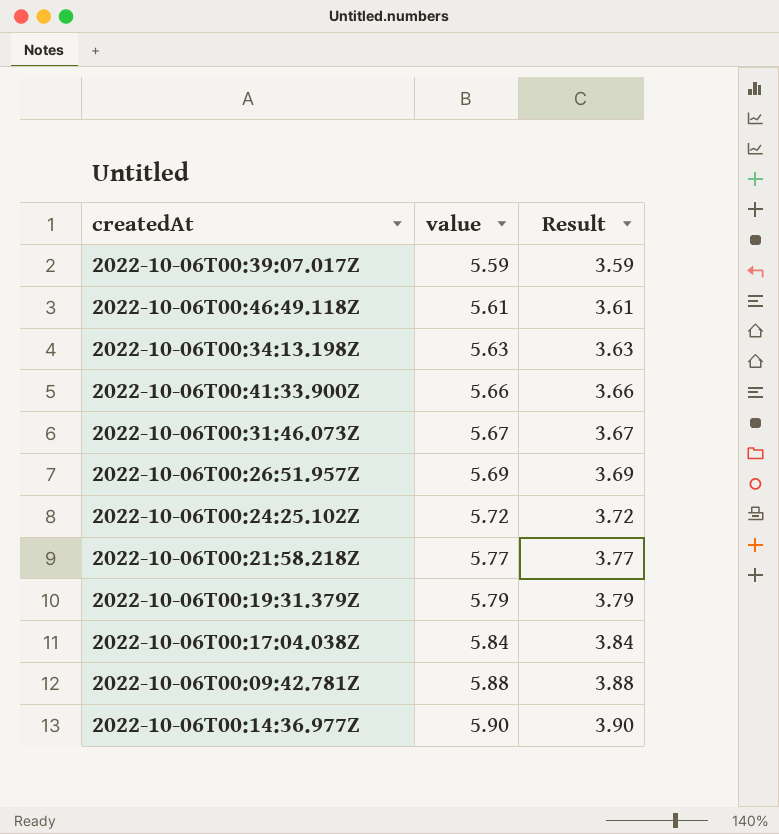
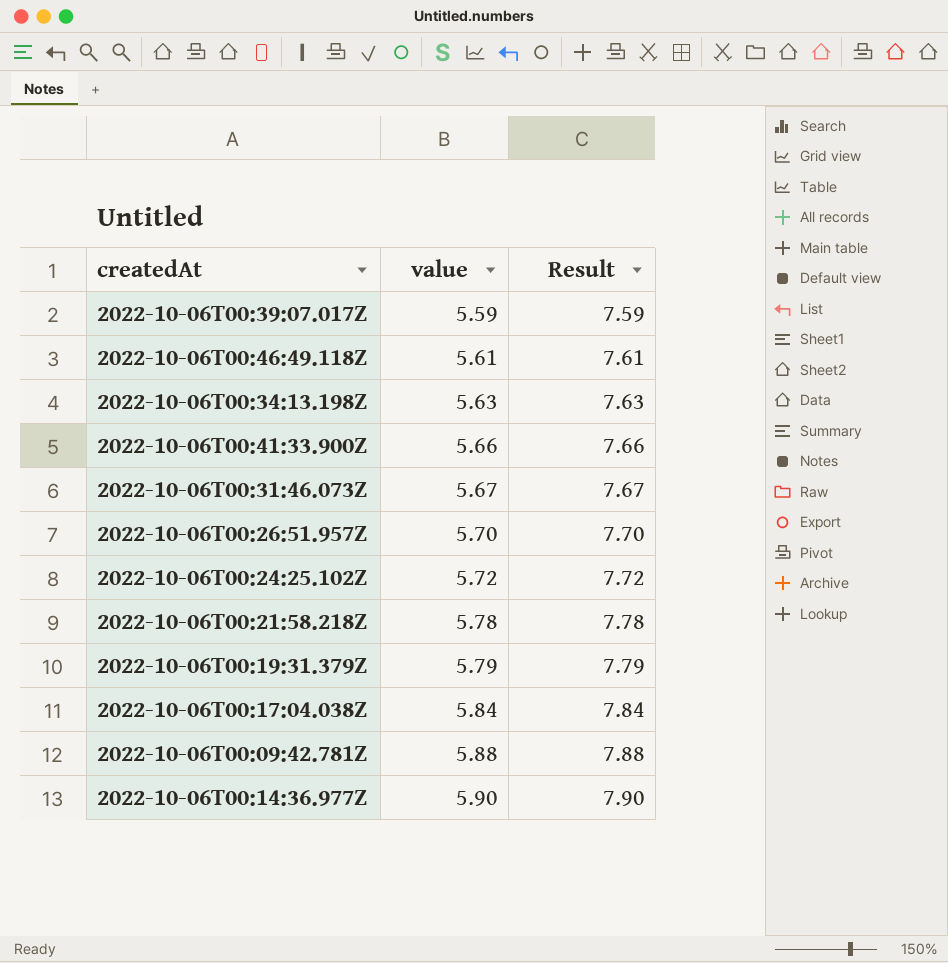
column Result | formula: [value] - 2 -> [value] + 2
2022-10-06T00:26:51.957Z | value: 5.69 -> 5.70
2022-10-06T00:21:58.218Z | value: 5.77 -> 5.78

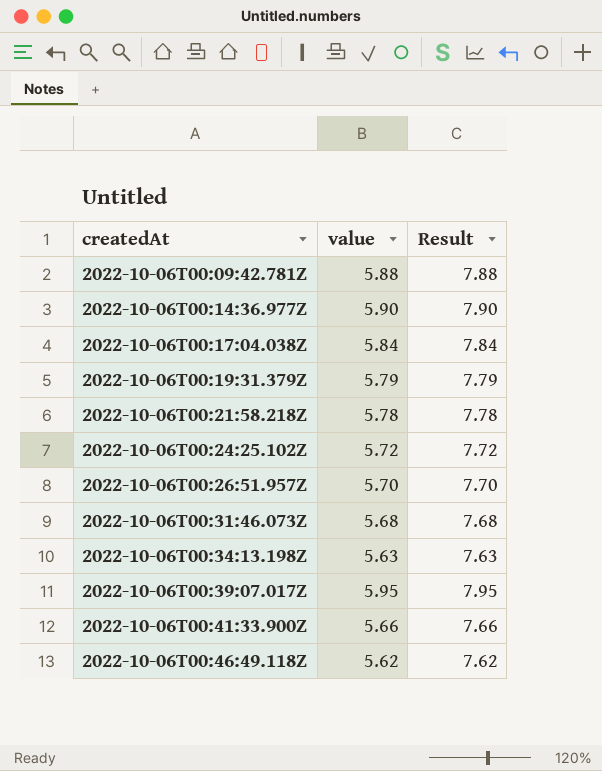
row order: value ascending -> createdAt ascending
2022-10-06T00:31:46.073Z | value: 5.67 -> 5.68
2022-10-06T00:31:46.073Z | Result: 7.67 -> 7.68
2022-10-06T00:39:07.017Z | value: 5.59 -> 5.95
2022-10-06T00:39:07.017Z | Result: 7.59 -> 7.95
2022-10-06T00:46:49.118Z | value: 5.61 -> 5.62
2022-10-06T00:46:49.118Z | Result: 7.61 -> 7.62

